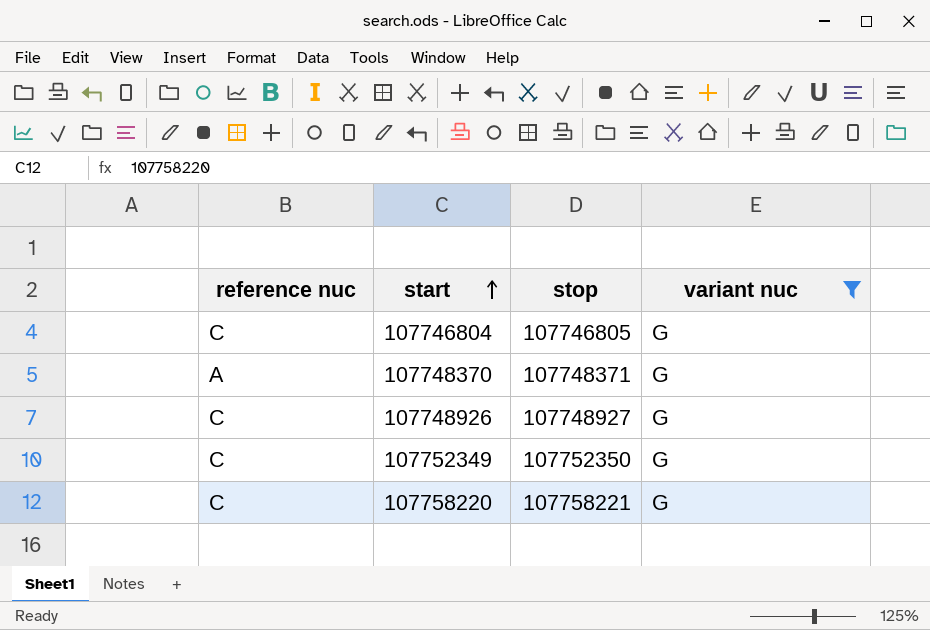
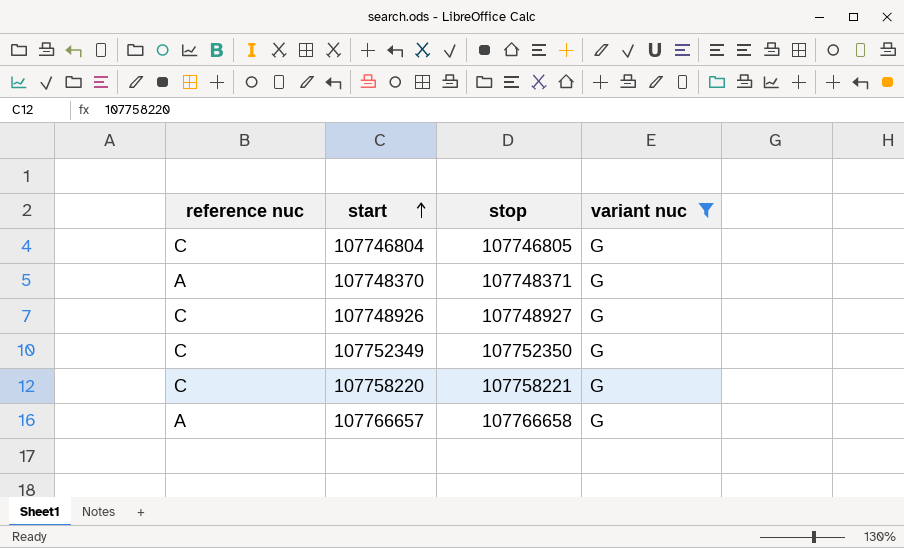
row 107766657: none -> A | 107766658 | G

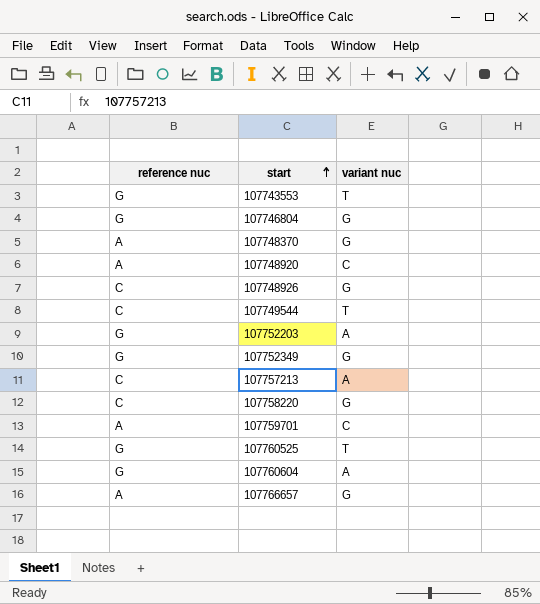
filter: variant nuc = G -> none
column stop | position: 3 -> none
107746804 | reference nuc: C -> G
107752349 | reference nuc: C -> G

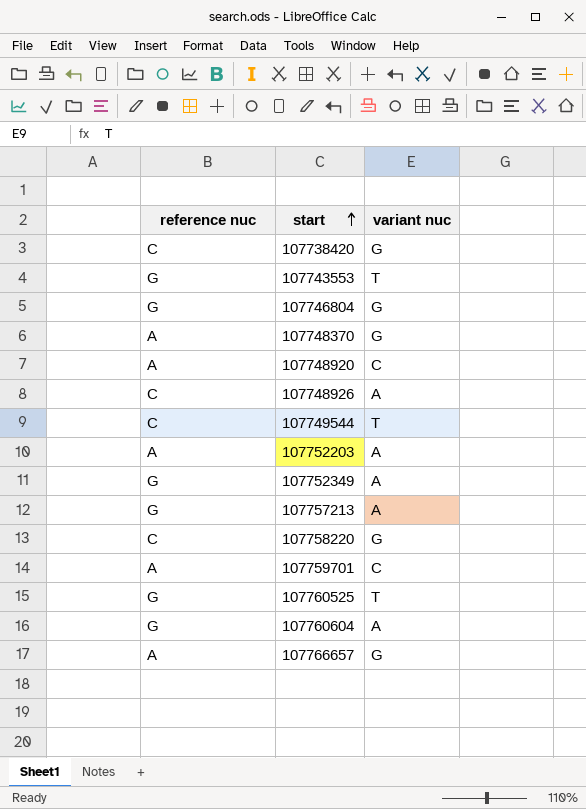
row 107738420: none -> C | G
107748926 | variant nuc: G -> A
107752203 | reference nuc: G -> A
107752349 | variant nuc: G -> A
107757213 | reference nuc: C -> G

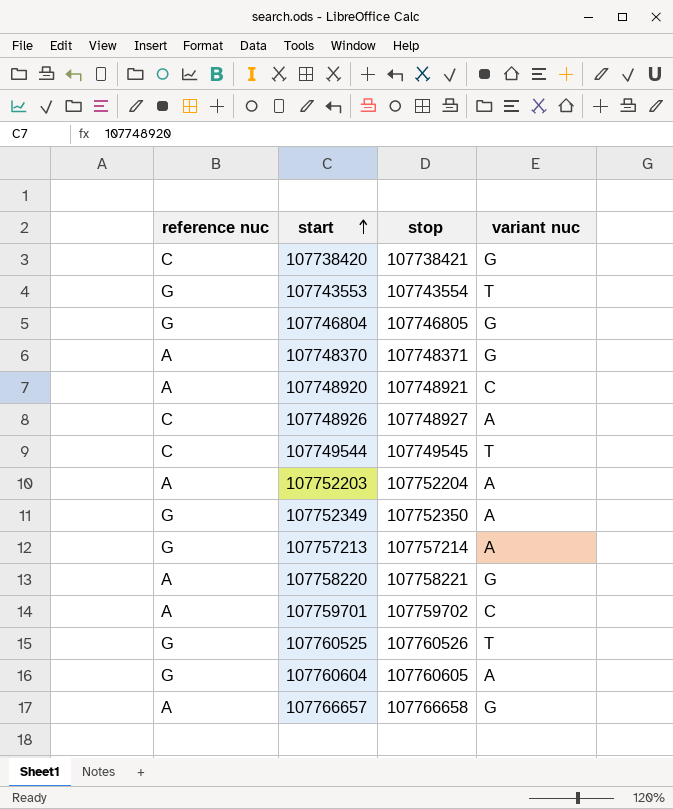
column stop | position: none -> 3
107758220 | reference nuc: C -> A

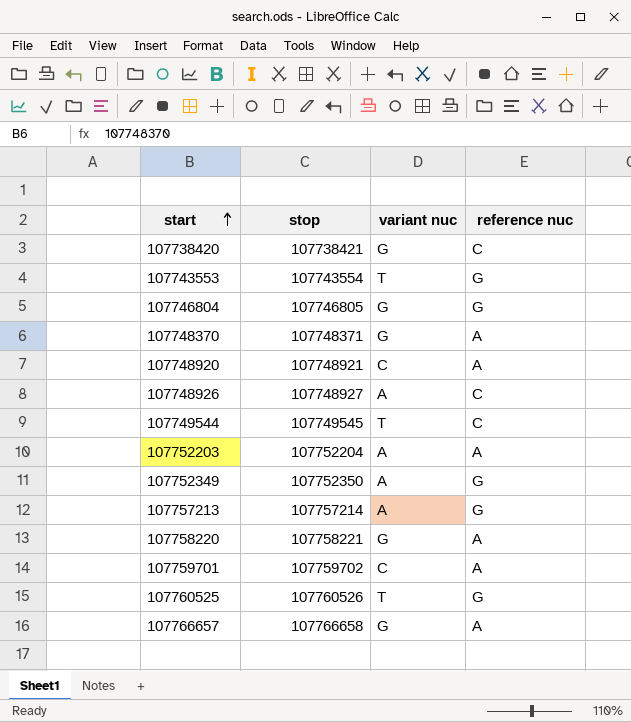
column reference nuc | position: 1 -> 4
row 107760604: G | 107760605 | A -> none

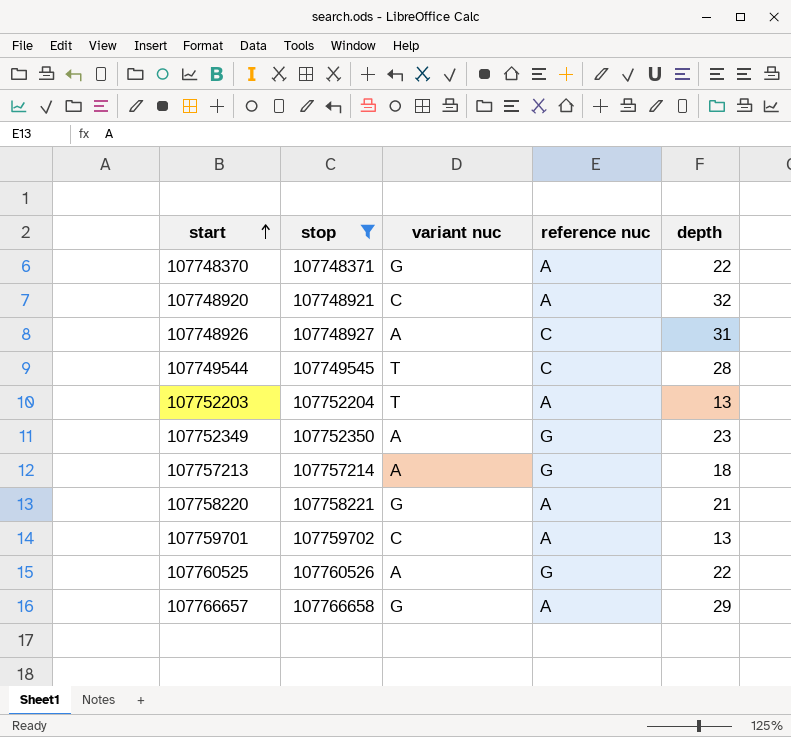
filter: none -> stop >= 107748371
column depth | position: none -> 5
107752203 | variant nuc: A -> T
107760525 | variant nuc: T -> A

